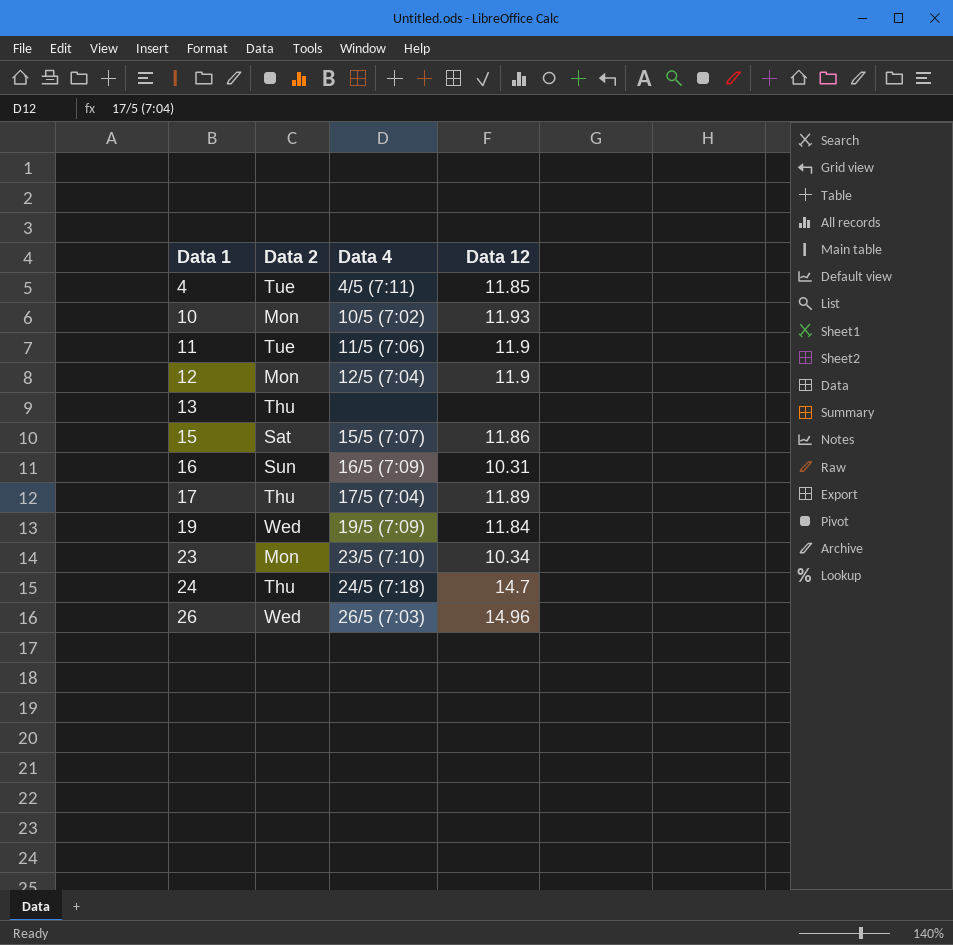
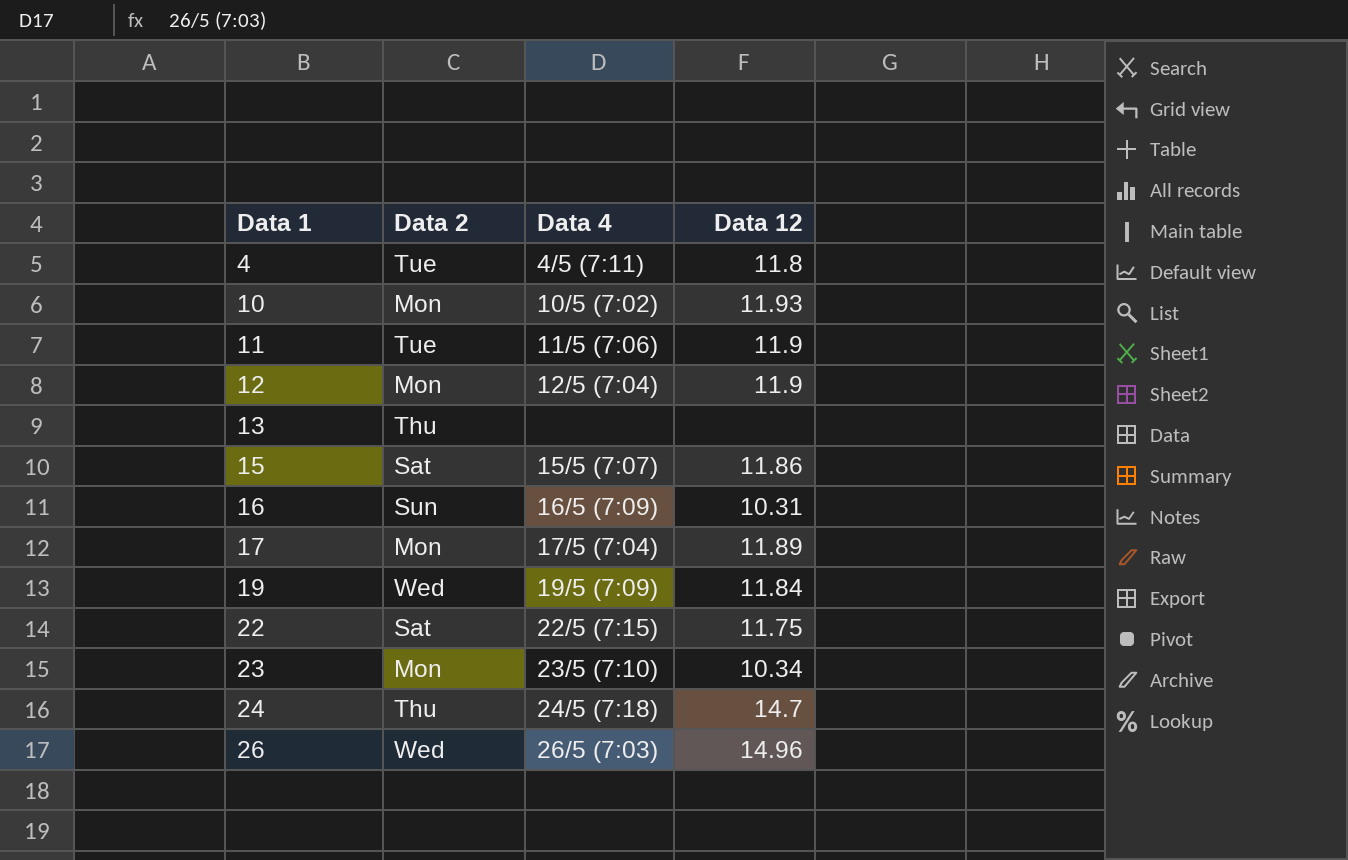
4 | Data 12: 11.85 -> 11.8
17 | Data 2: Thu -> Mon
row 22: none -> Sat | 22/5 (7:15) | 11.75

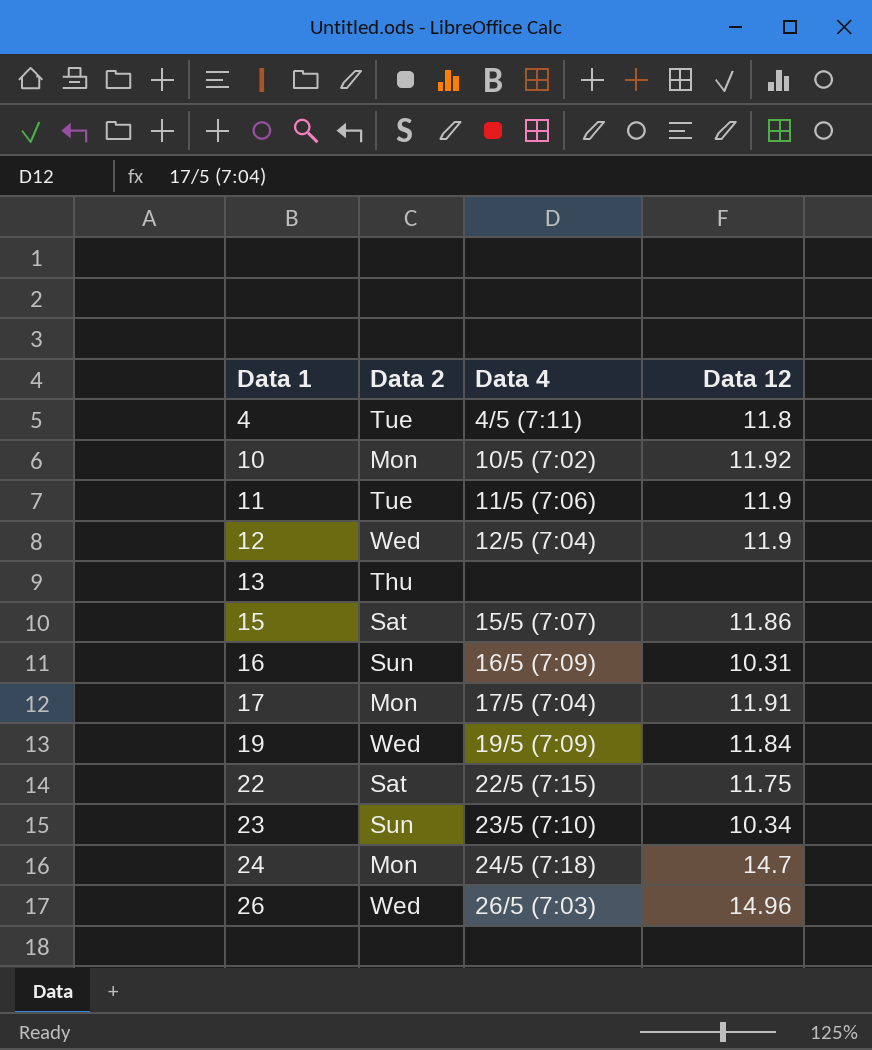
10 | Data 12: 11.93 -> 11.92
12 | Data 2: Mon -> Wed
17 | Data 12: 11.89 -> 11.91
23 | Data 2: Mon -> Sun
24 | Data 2: Thu -> Mon

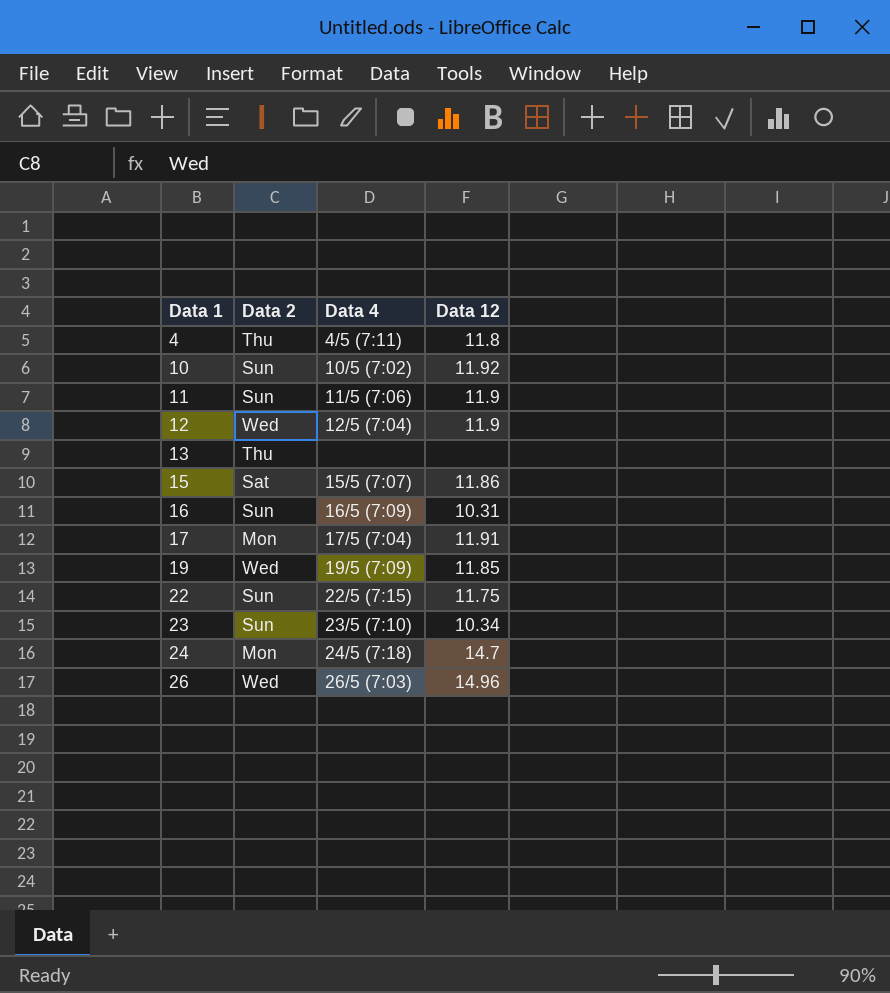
4 | Data 2: Tue -> Thu
10 | Data 2: Mon -> Sun
11 | Data 2: Tue -> Sun
19 | Data 12: 11.84 -> 11.85
22 | Data 2: Sat -> Sun

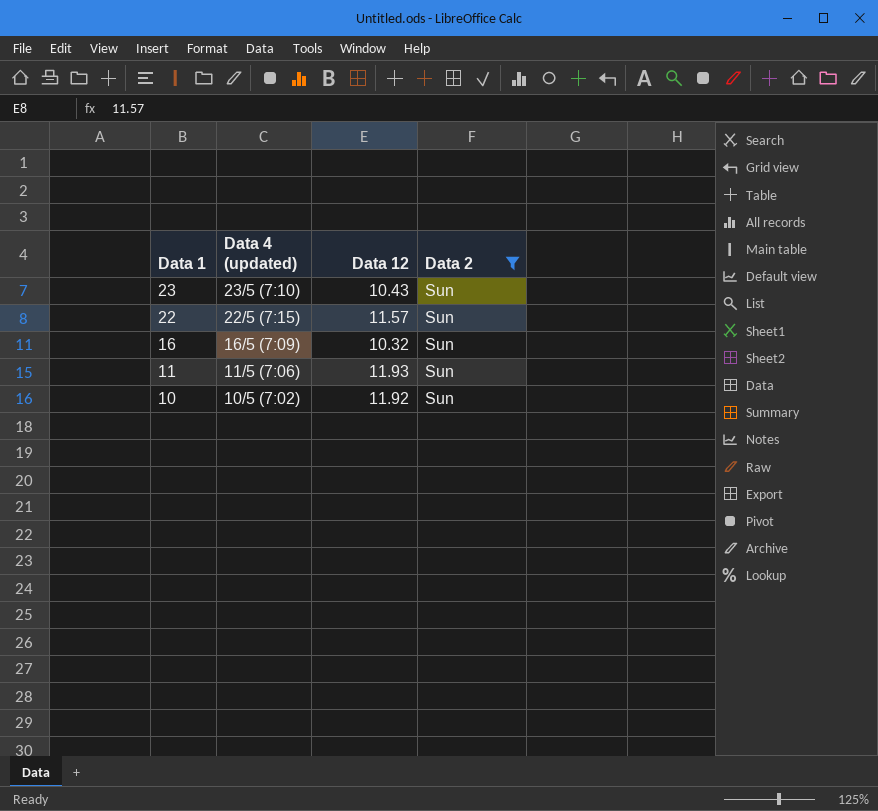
filter: none -> Data 2 = Sun
row order: Data 1 ascending -> Data 1 descending
column name: Data 4 -> Data 4 (updated)
column Data 2 | position: 2 -> 4
23 | Data 12: 10.34 -> 10.43
22 | Data 12: 11.75 -> 11.57
16 | Data 12: 10.31 -> 10.32
11 | Data 12: 11.9 -> 11.93

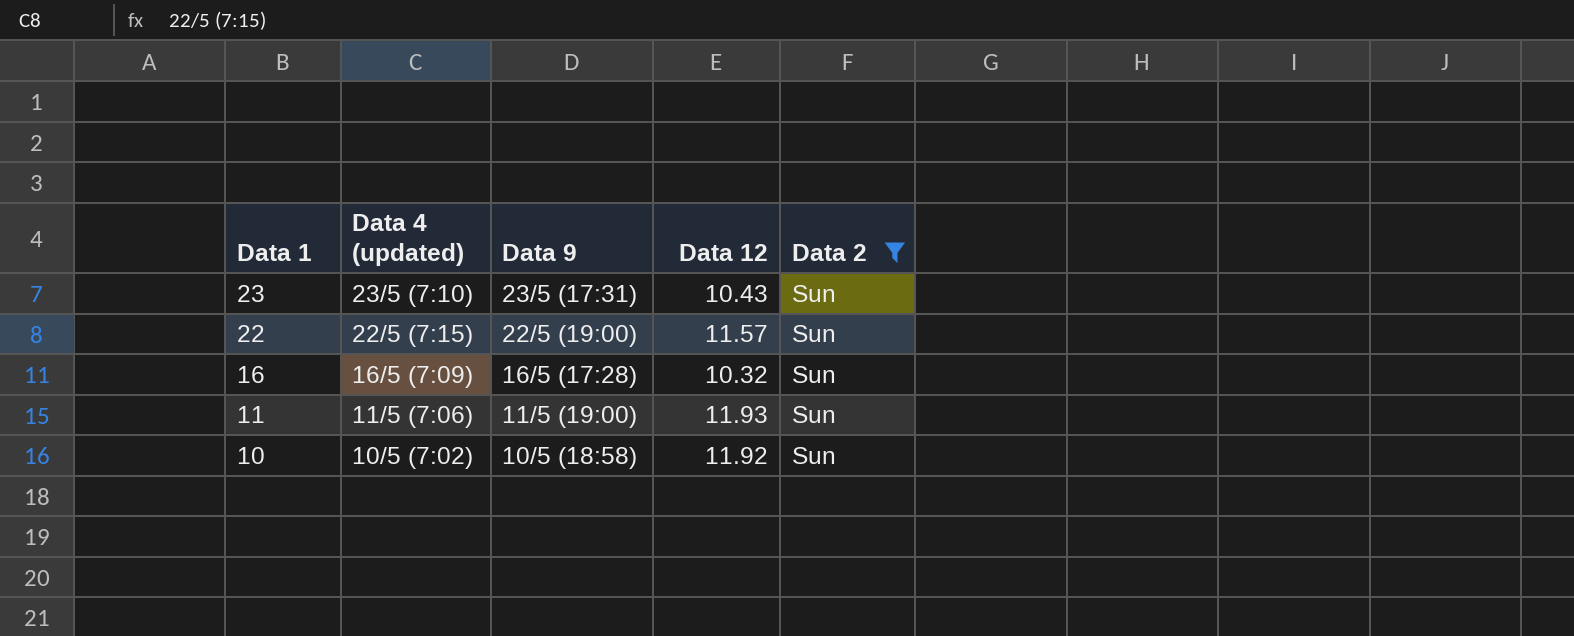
column Data 9 | position: none -> 3

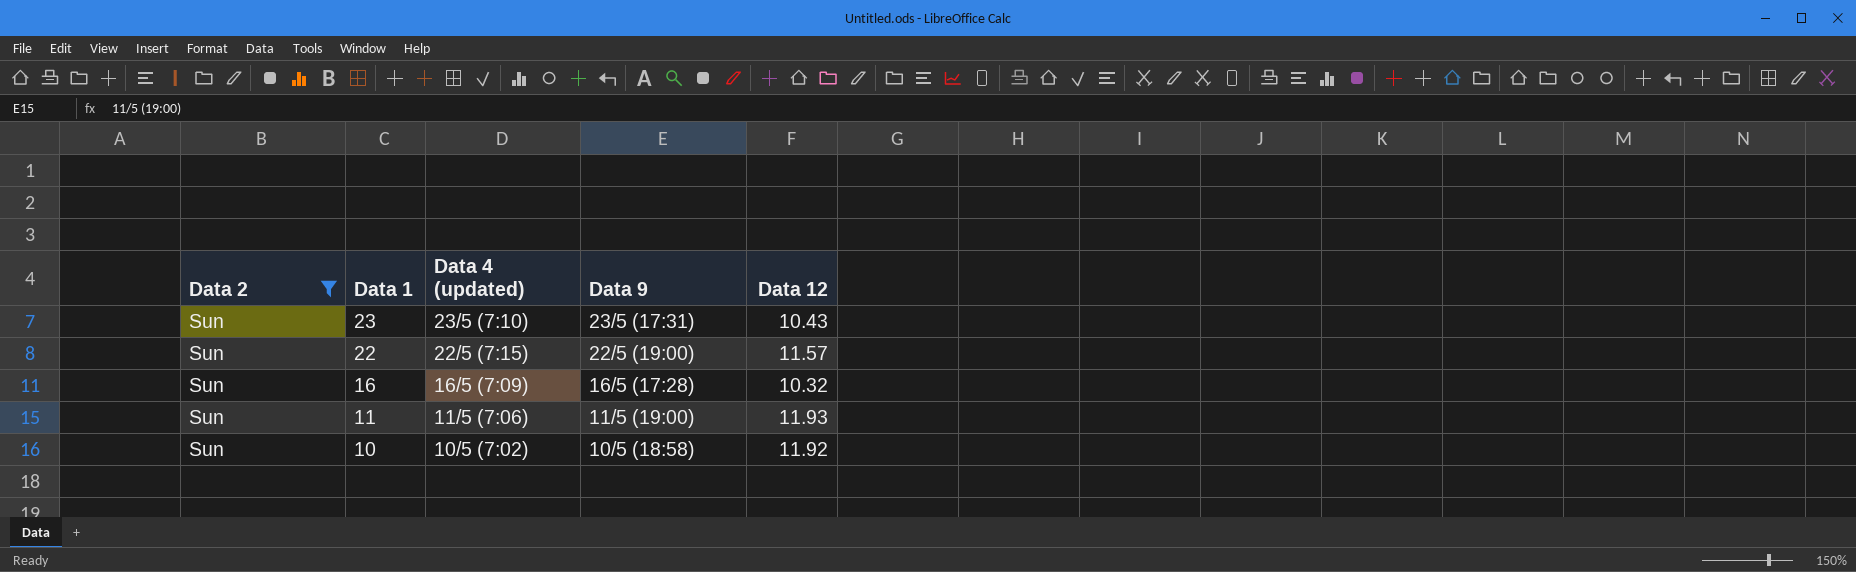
column Data 2 | position: 5 -> 1

